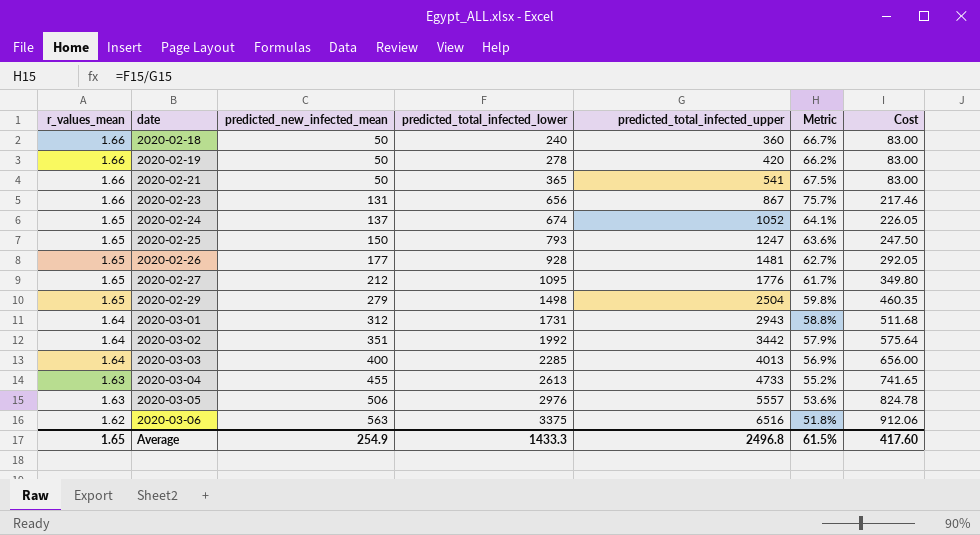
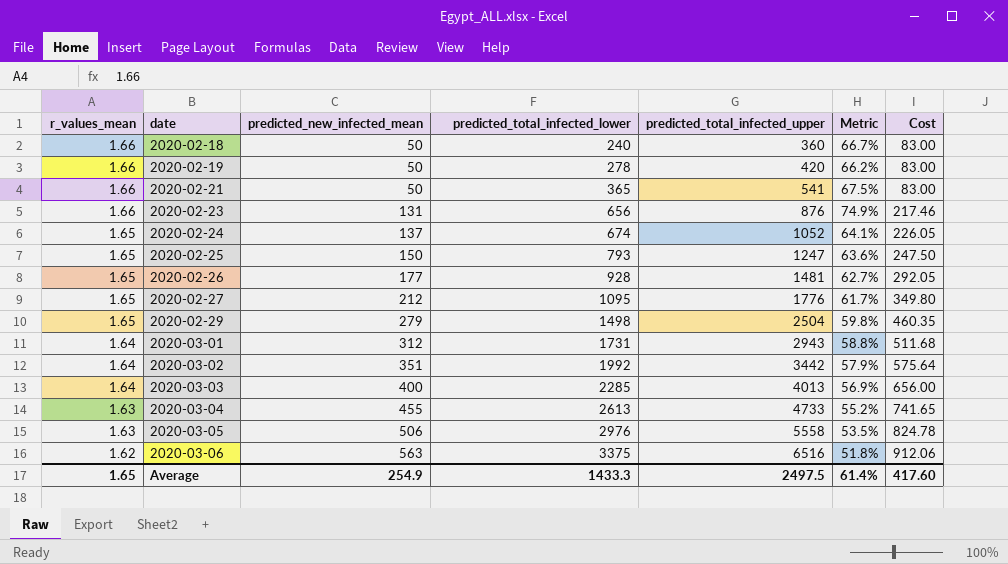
2020-02-23 | predicted_total_infected_upper: 867 -> 876
2020-02-23 | Metric: 75.7% -> 74.9%
2020-03-05 | predicted_total_infected_upper: 5557 -> 5558
2020-03-05 | Metric: 53.6% -> 53.5%
Average | predicted_total_infected_upper: 2496.8 -> 2497.5
Average | Metric: 61.5% -> 61.4%

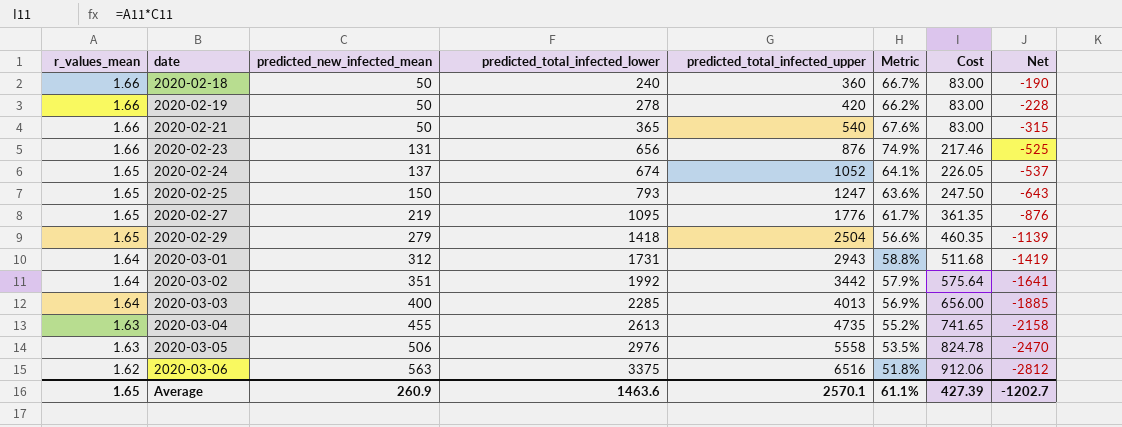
column Net | formula: none -> [predicted_new_infected_mean] - [predicted_total_infected_lower]
row 2020-02-26: 1.65 | 177 | 928 | 1481 | 62.7% | 292.05 -> none
2020-02-21 | predicted_total_infected_upper: 541 -> 540
2020-02-21 | Metric: 67.5% -> 67.6%
2020-02-27 | predicted_new_infected_mean: 212 -> 219
2020-02-27 | Cost: 349.80 -> 361.35
2020-02-29 | predicted_total_infected_lower: 1498 -> 1418
2020-02-29 | Metric: 59.8% -> 56.6%
2020-03-04 | predicted_total_infected_upper: 4733 -> 4735
Average | predicted_new_infected_mean: 254.9 -> 260.9
Average | predicted_total_infected_lower: 1433.3 -> 1463.6
Average | predicted_total_infected_upper: 2497.5 -> 2570.1
Average | Metric: 61.4% -> 61.1%
Average | Cost: 417.60 -> 427.39

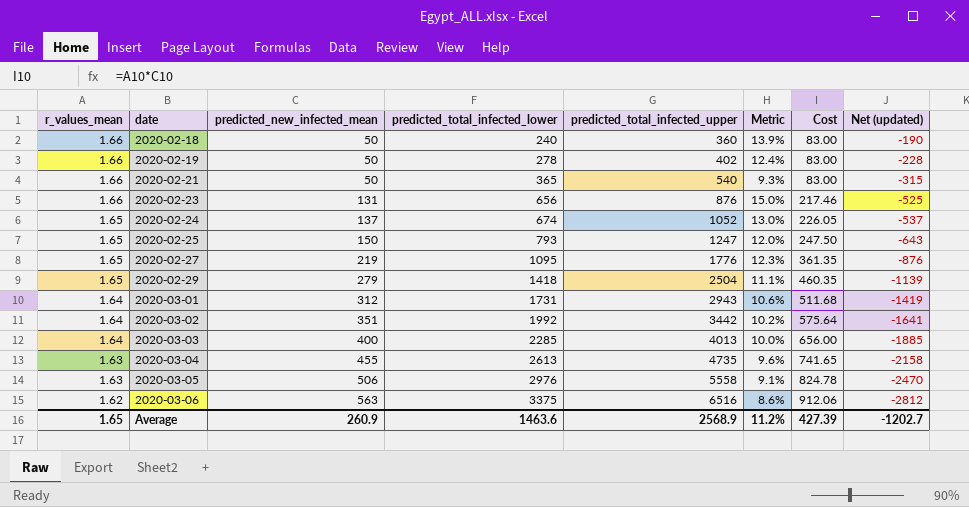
column Metric | formula: [predicted_total_infected_lower] / [predicted_total_infected_upper] -> [predicted_new_infected_mean] / [predicted_total_infected_upper]
column name: Net -> Net (updated)
2020-02-19 | predicted_total_infected_upper: 420 -> 402
Average | predicted_total_infected_upper: 2570.1 -> 2568.9
Average | Metric: 61.1% -> 11.2%

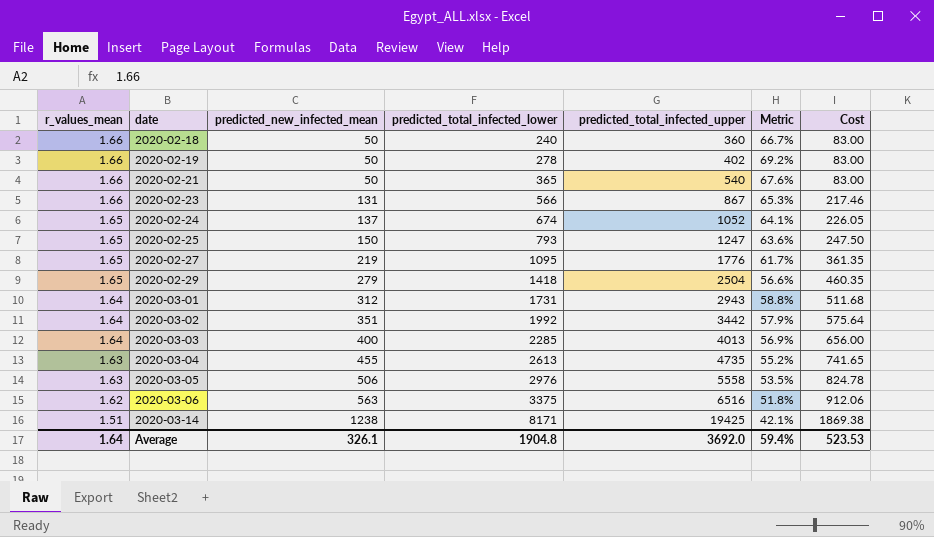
column Net (updated) | formula: [predicted_new_infected_mean] - [predicted_total_infected_lower] -> none
column Metric | formula: [predicted_new_infected_mean] / [predicted_total_infected_upper] -> [predicted_total_infected_lower] / [predicted_total_infected_upper]
2020-02-23 | predicted_total_infected_lower: 656 -> 566
2020-02-23 | predicted_total_infected_upper: 876 -> 867
row 2020-03-14: none -> 1.51 | 1238 | 8171 | 19425 | 42.1% | 1869.38
Average | r_values_mean: 1.65 -> 1.64
Average | predicted_new_infected_mean: 260.9 -> 326.1
Average | predicted_total_infected_lower: 1463.6 -> 1904.8
Average | predicted_total_infected_upper: 2568.9 -> 3692.0
Average | Metric: 11.2% -> 59.4%
Average | Cost: 427.39 -> 523.53

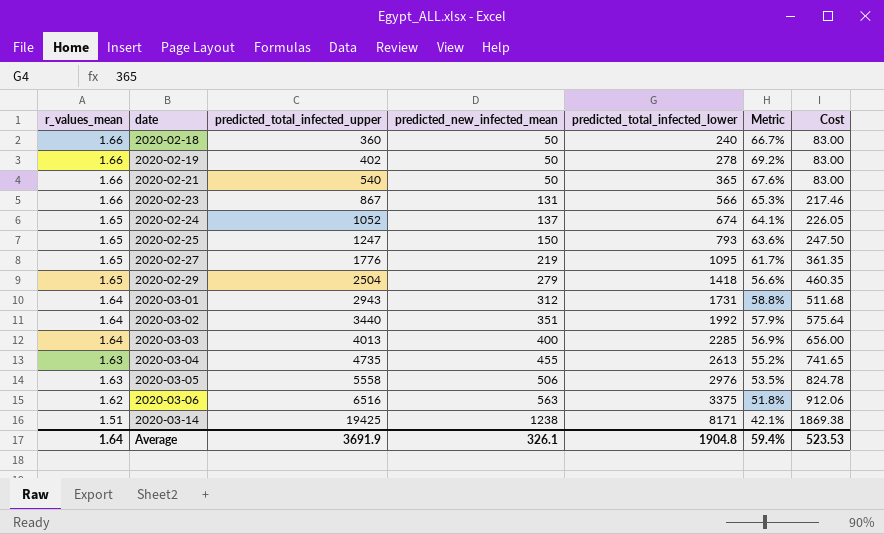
column predicted_total_infected_upper | position: 5 -> 3
2020-03-02 | predicted_total_infected_upper: 3442 -> 3440
Average | predicted_total_infected_upper: 3692.0 -> 3691.9

